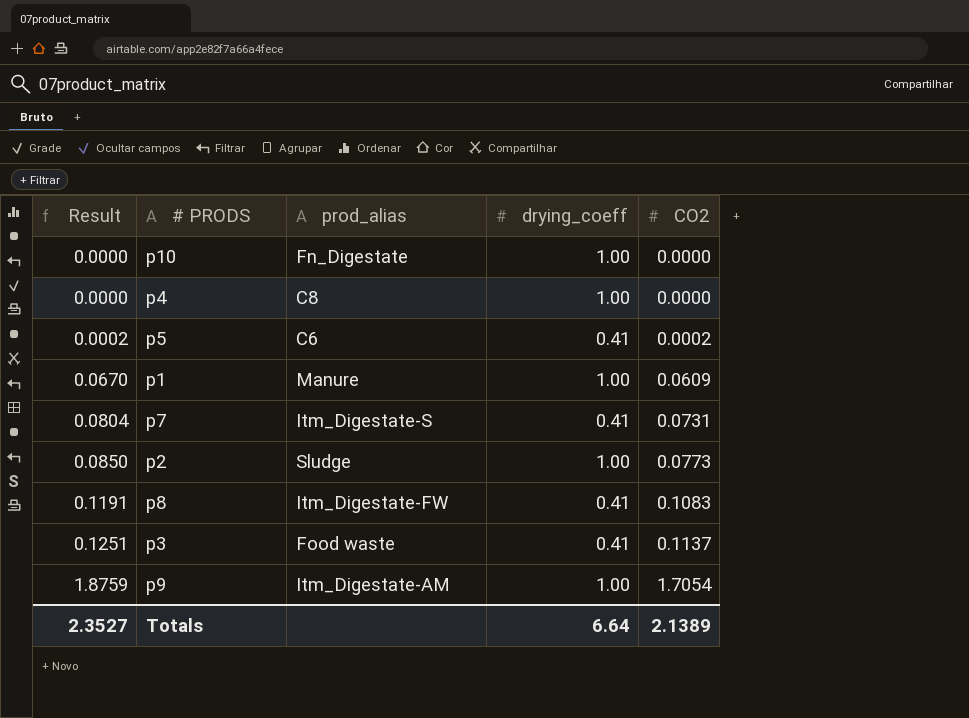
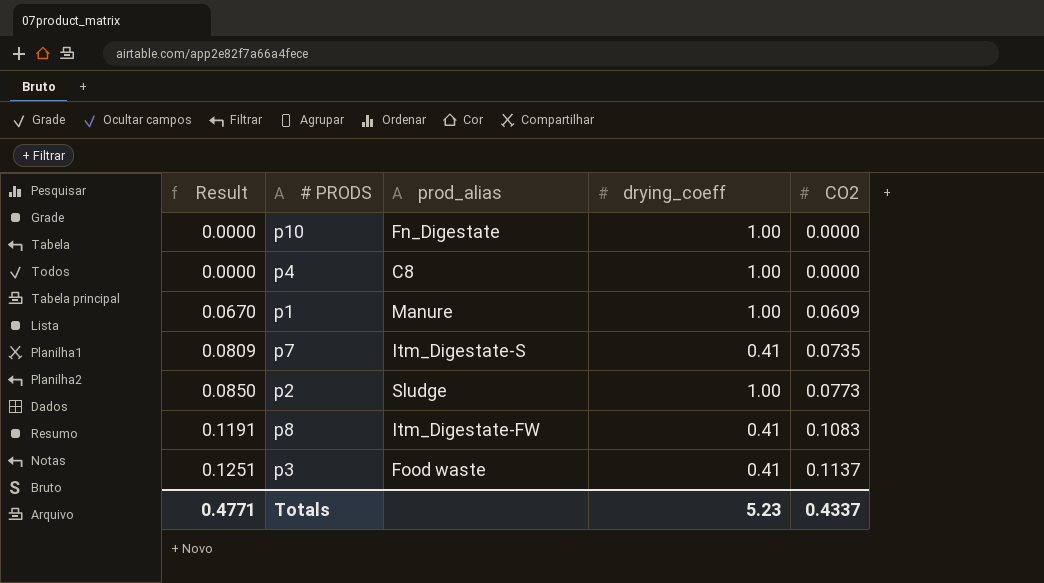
row p5: 0.0002 | C6 | 0.41 | 0.0002 -> none
row p9: 1.8759 | Itm_Digestate-AM | 1.00 | 1.7054 -> none
p7 | Result: 0.0804 -> 0.0809
p7 | CO2: 0.0731 -> 0.0735
Totals | Result: 2.3527 -> 0.4771
Totals | drying_coeff: 6.64 -> 5.23
Totals | CO2: 2.1389 -> 0.4337

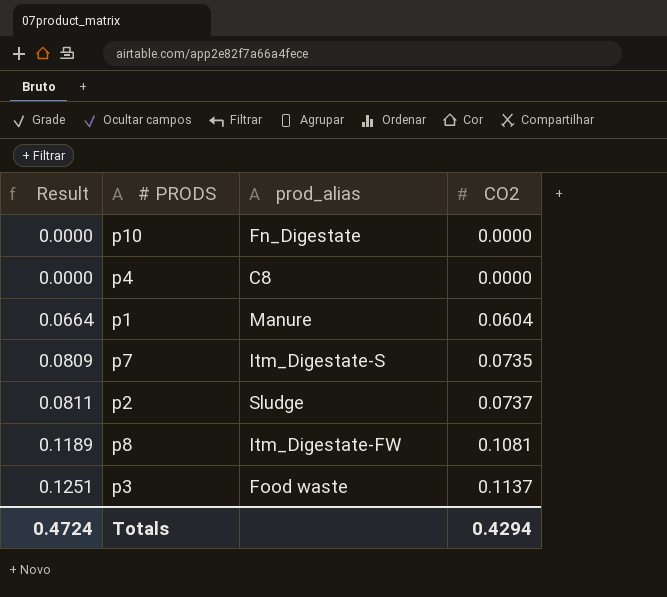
column drying_coeff | position: 4 -> none
p1 | Result: 0.0670 -> 0.0664
p1 | CO2: 0.0609 -> 0.0604
p2 | Result: 0.0850 -> 0.0811
p2 | CO2: 0.0773 -> 0.0737
p8 | Result: 0.1191 -> 0.1189
p8 | CO2: 0.1083 -> 0.1081
Totals | Result: 0.4771 -> 0.4724
Totals | CO2: 0.4337 -> 0.4294

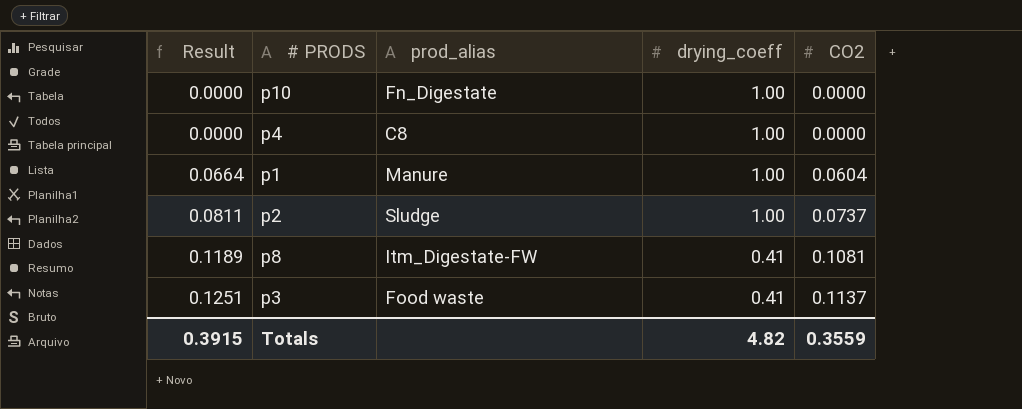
column drying_coeff | position: none -> 4
row p7: 0.0809 | Itm_Digestate-S | 0.0735 -> none
Totals | Result: 0.4724 -> 0.3915
Totals | CO2: 0.4294 -> 0.3559

